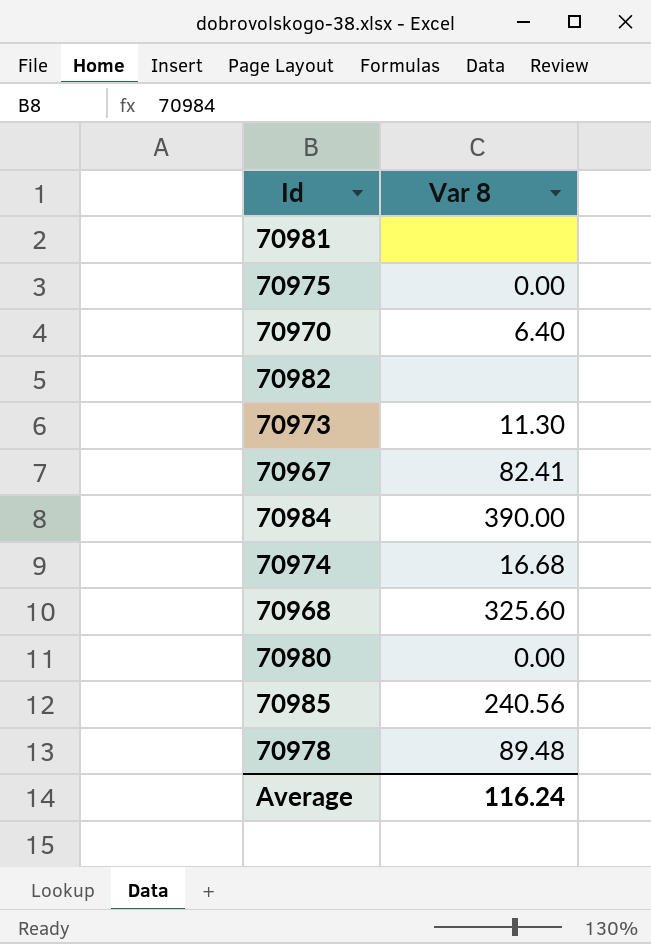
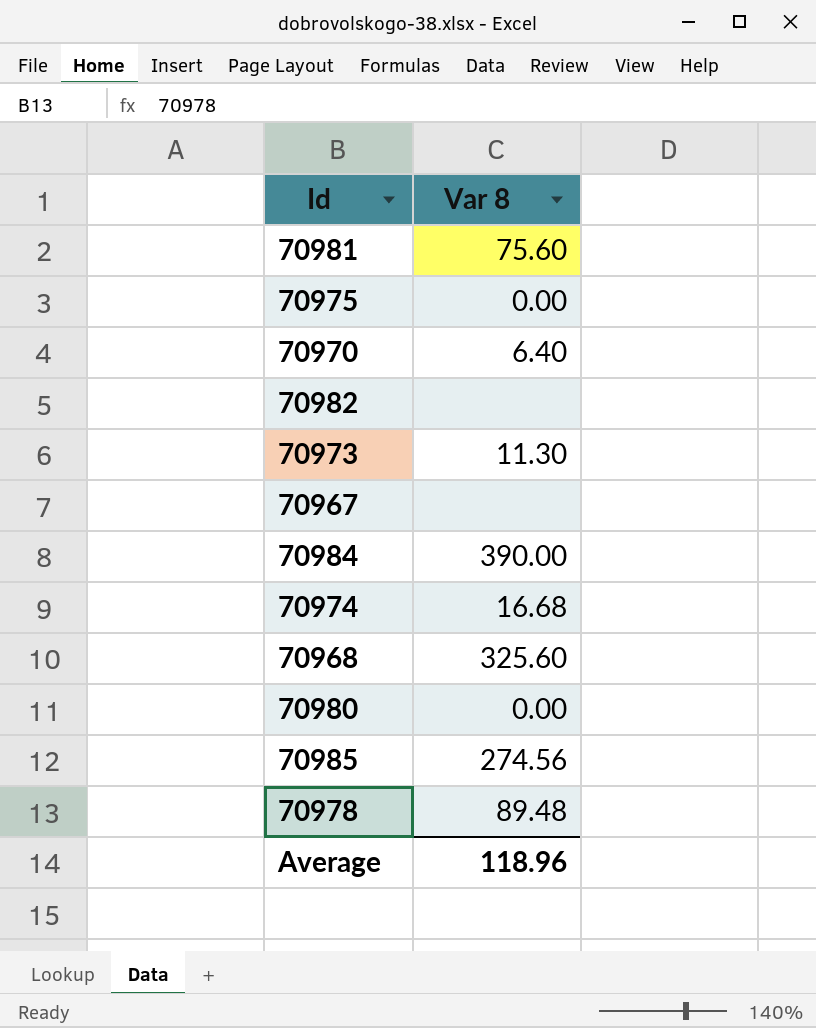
70981 | Var 8: none -> 75.60
70967 | Var 8: 82.41 -> none
70985 | Var 8: 240.56 -> 274.56
Average | Var 8: 116.24 -> 118.96

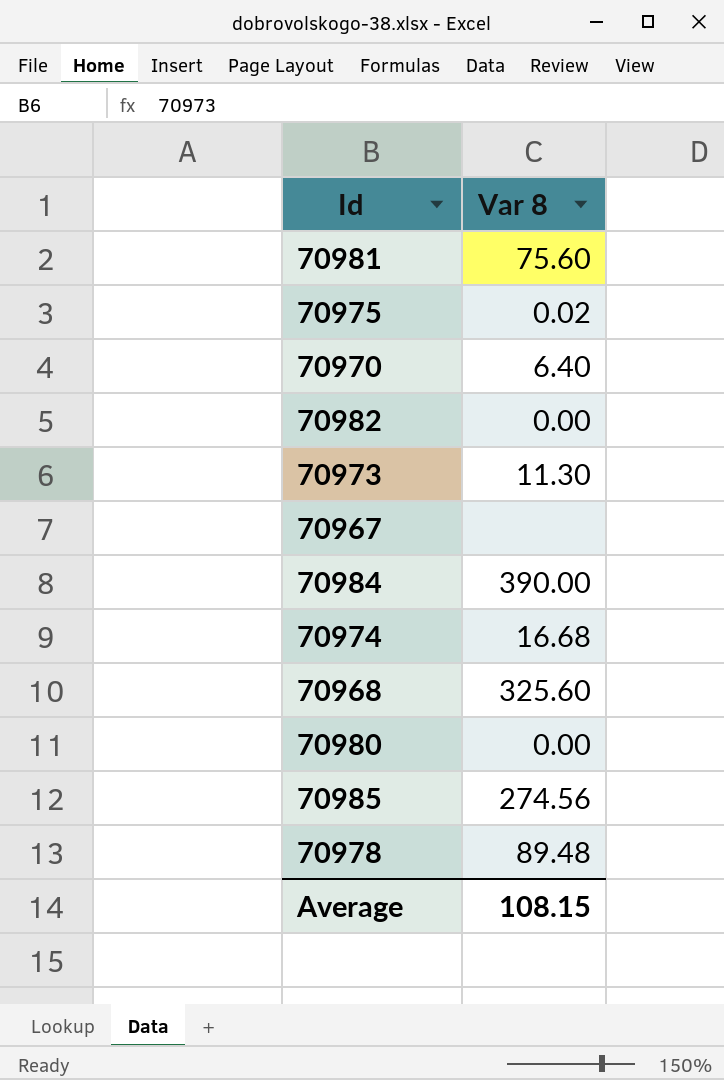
70975 | Var 8: 0.00 -> 0.02
70982 | Var 8: none -> 0.00
Average | Var 8: 118.96 -> 108.15

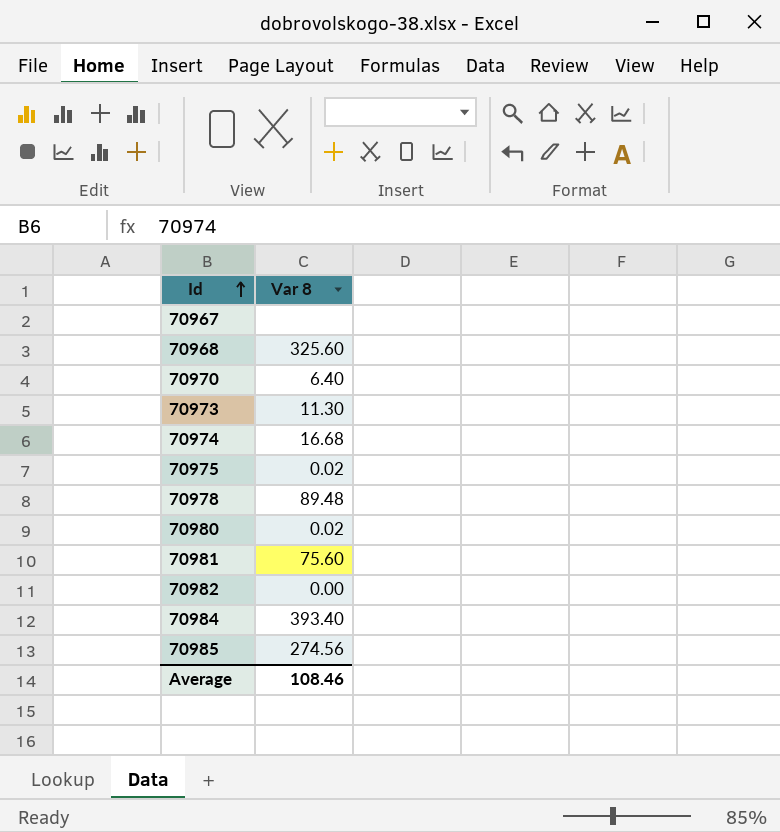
row order: none -> Id ascending
70980 | Var 8: 0.00 -> 0.02
70984 | Var 8: 390.00 -> 393.40
Average | Var 8: 108.15 -> 108.46

